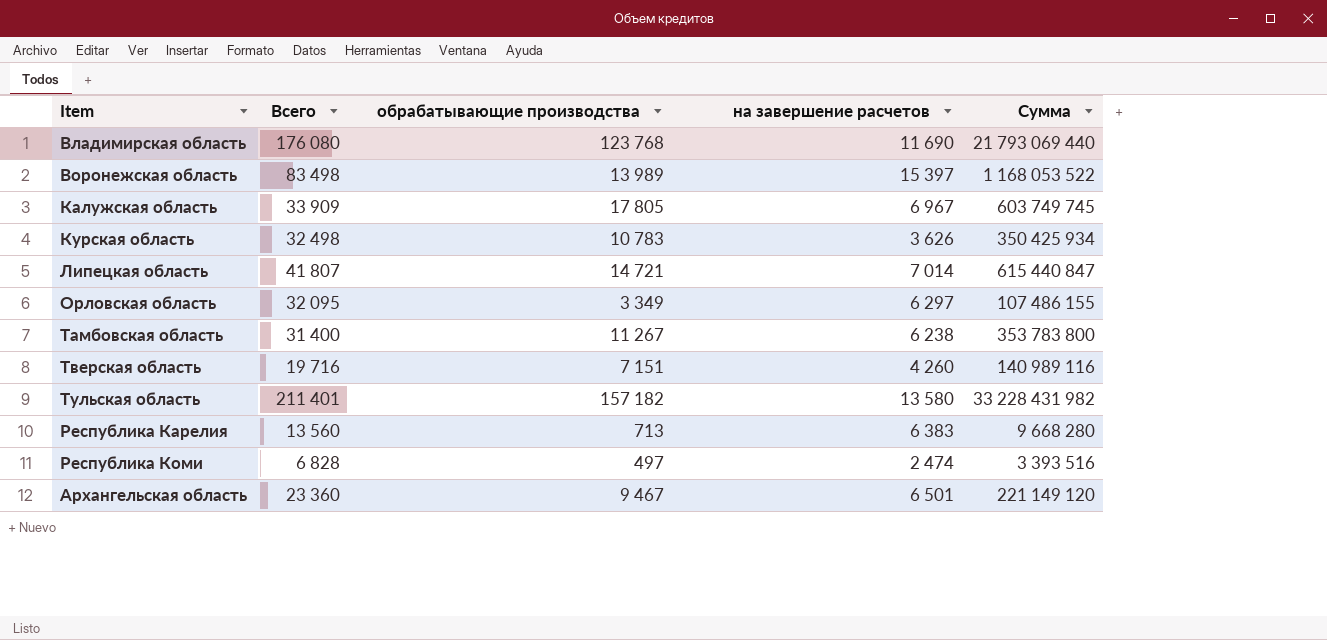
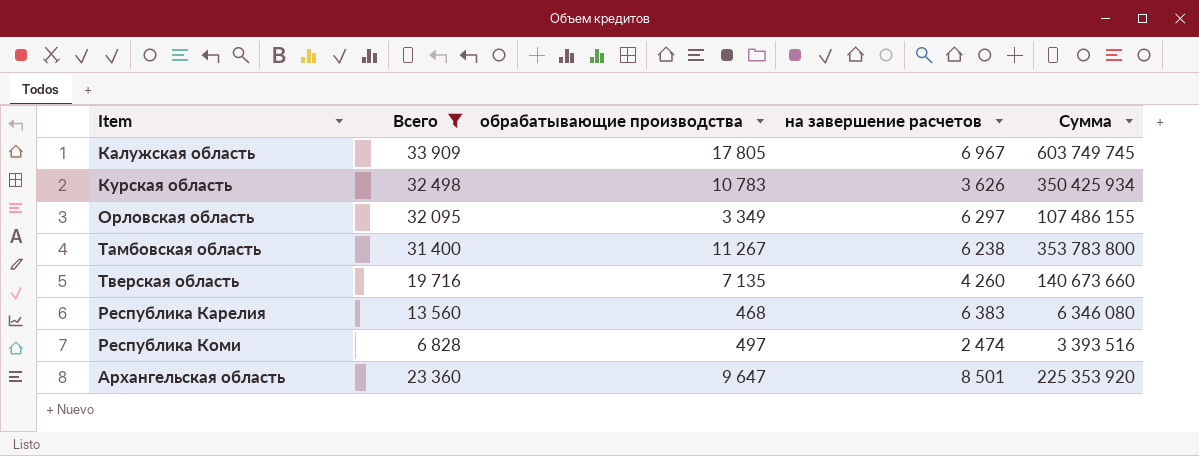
filter: none -> Всего <= 33 909
Тверская область | обрабатывающие производства: 7 151 -> 7 135
Тверская область | Сумма: 140 989 116 -> 140 673 660
Республика Карелия | обрабатывающие производства: 713 -> 468
Республика Карелия | Сумма: 9 668 280 -> 6 346 080
Архангельская область | обрабатывающие производства: 9 467 -> 9 647
Архангельская область | на завершение расчетов: 6 501 -> 8 501
Архангельская область | Сумма: 221 149 120 -> 225 353 920

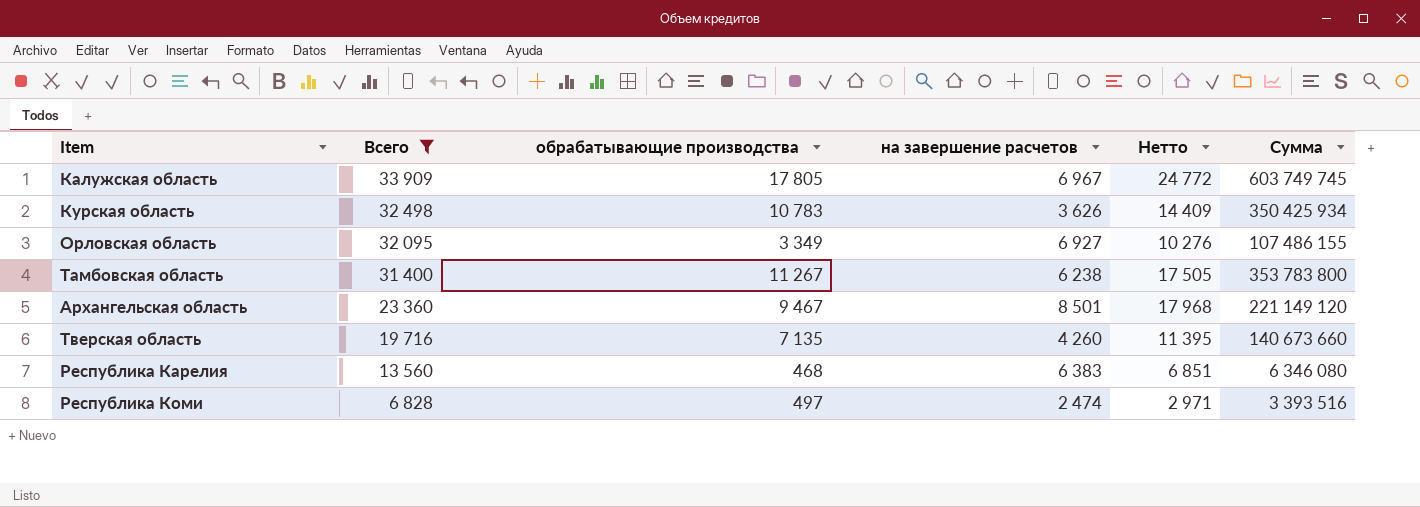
row order: none -> Всего descending
column Нетто | formula: none -> [обрабатывающие производства] + [на завершение расчетов]
Орловская область | на завершение расчетов: 6 297 -> 6 927
Архангельская область | обрабатывающие производства: 9 647 -> 9 467
Архангельская область | Сумма: 225 353 920 -> 221 149 120

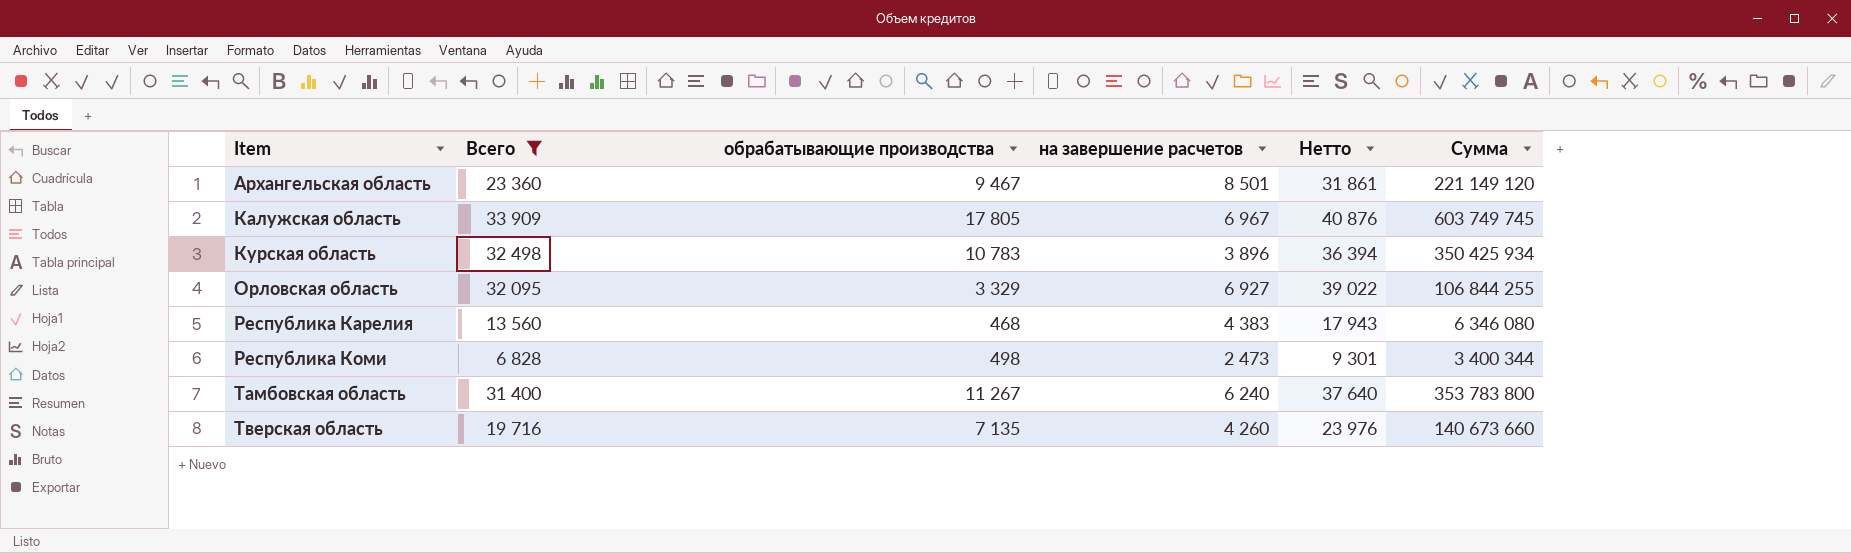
row order: Всего descending -> Item ascending
column Нетто | formula: [обрабатывающие производства] + [на завершение расчетов] -> [Всего] + [на завершение расчетов]
Курская область | на завершение расчетов: 3 626 -> 3 896
Орловская область | обрабатывающие производства: 3 349 -> 3 329
Орловская область | Сумма: 107 486 155 -> 106 844 255
Республика Карелия | на завершение расчетов: 6 383 -> 4 383
Республика Коми | обрабатывающие производства: 497 -> 498
Республика Коми | на завершение расчетов: 2 474 -> 2 473
Республика Коми | Сумма: 3 393 516 -> 3 400 344
Тамбовская область | на завершение расчетов: 6 238 -> 6 240

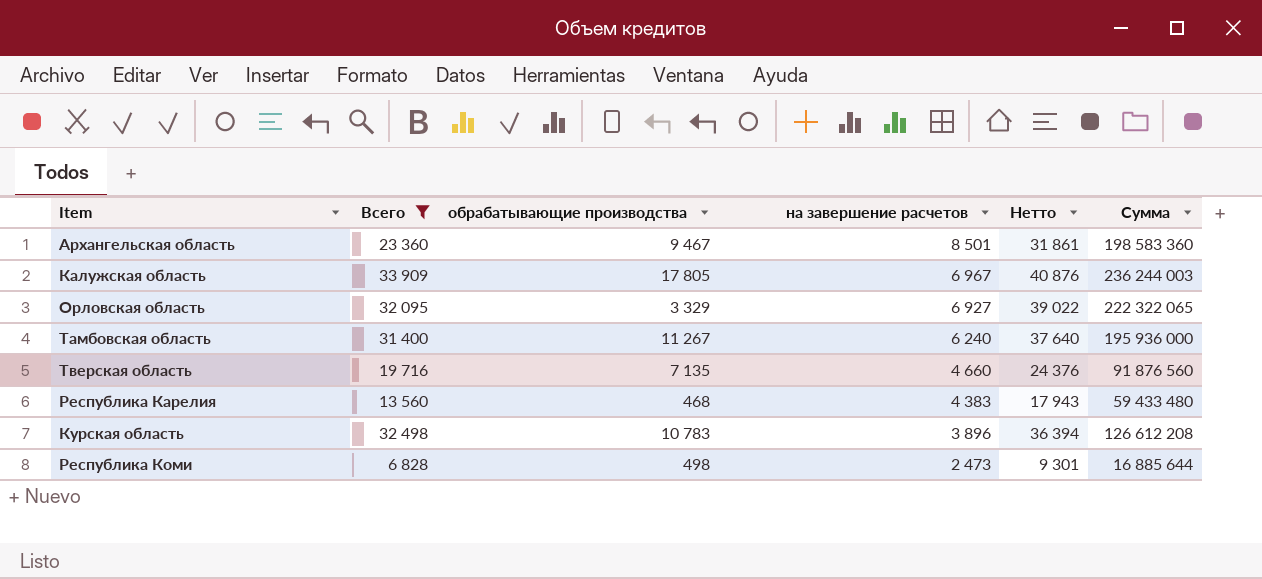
row order: Item ascending -> на завершение расчетов descending
column Сумма | formula: [Всего] * [обрабатывающие производства] -> [Всего] * [на завершение расчетов]
Тверская область | на завершение расчетов: 4 260 -> 4 660
Тверская область | Нетто: 23 976 -> 24 376

